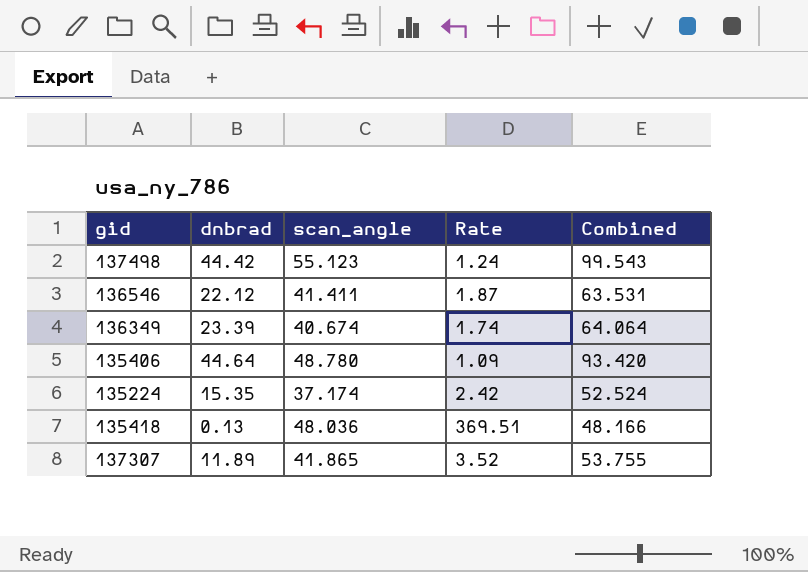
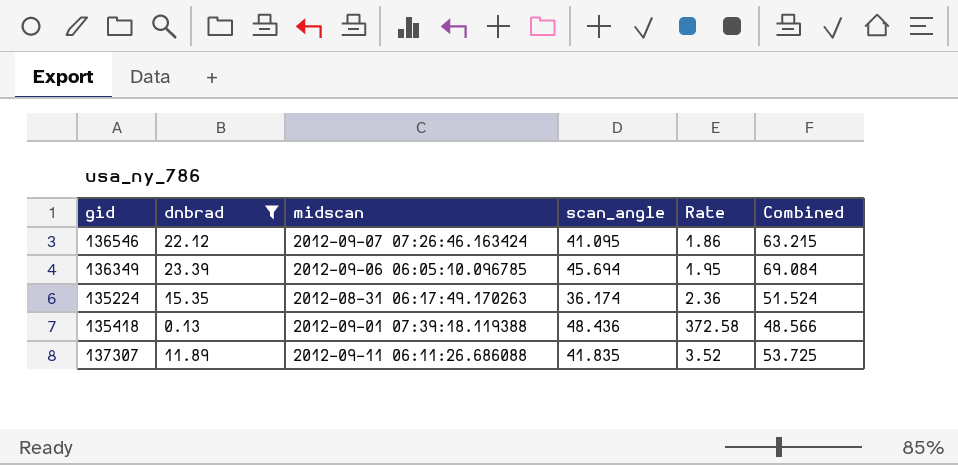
filter: none -> dnbrad <= 23.39
column midscan | position: none -> 3
136546 | scan_angle: 41.411 -> 41.095
136546 | Rate: 1.87 -> 1.86
136546 | Combined: 63.531 -> 63.215
136349 | scan_angle: 40.674 -> 45.694
136349 | Rate: 1.74 -> 1.95
136349 | Combined: 64.064 -> 69.084
135224 | scan_angle: 37.174 -> 36.174
135224 | Rate: 2.42 -> 2.36
135224 | Combined: 52.524 -> 51.524
135418 | scan_angle: 48.036 -> 48.436
135418 | Rate: 369.51 -> 372.58
135418 | Combined: 48.166 -> 48.566
137307 | scan_angle: 41.865 -> 41.835
137307 | Combined: 53.755 -> 53.725

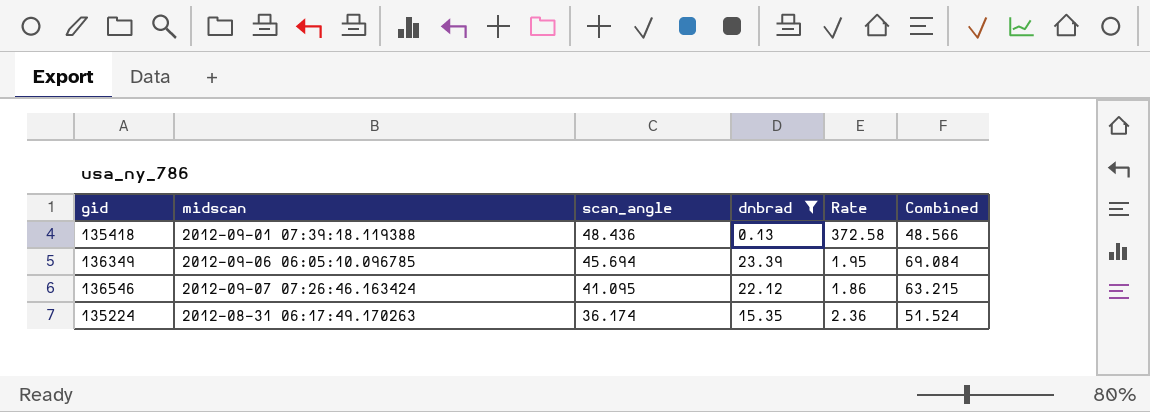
row order: none -> scan_angle descending
column dnbrad | position: 2 -> 4
row 137307: 11.89 | 2012-09-11 06:11:26.686088 | 41.835 | 3.52 | 53.725 -> none

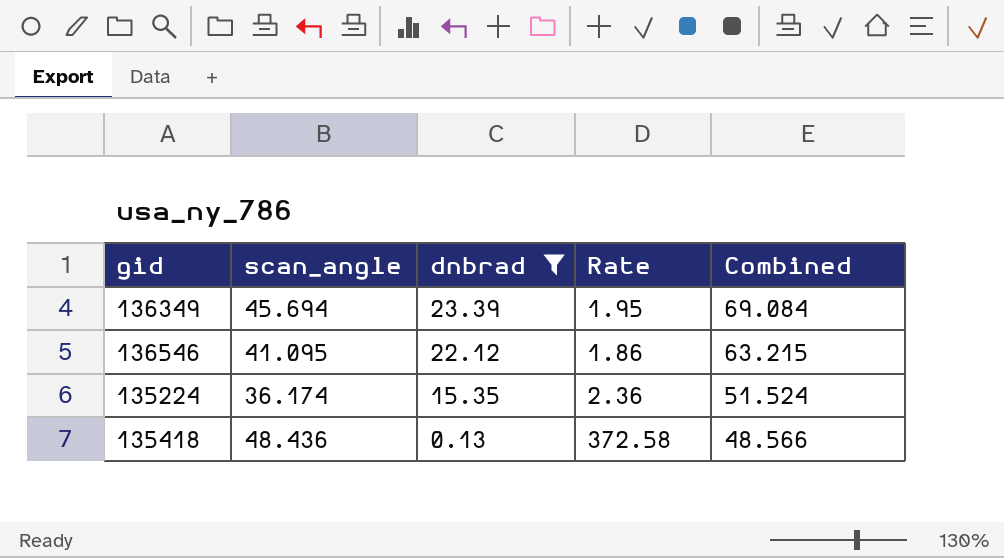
row order: scan_angle descending -> dnbrad descending
column midscan | position: 2 -> none

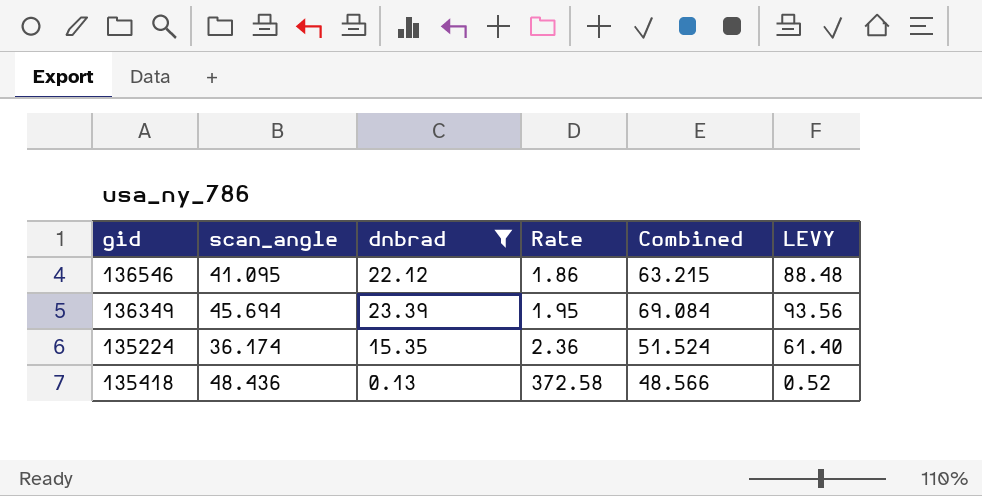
row order: dnbrad descending -> Rate ascending
column LEVY | formula: none -> [dnbrad] * 4

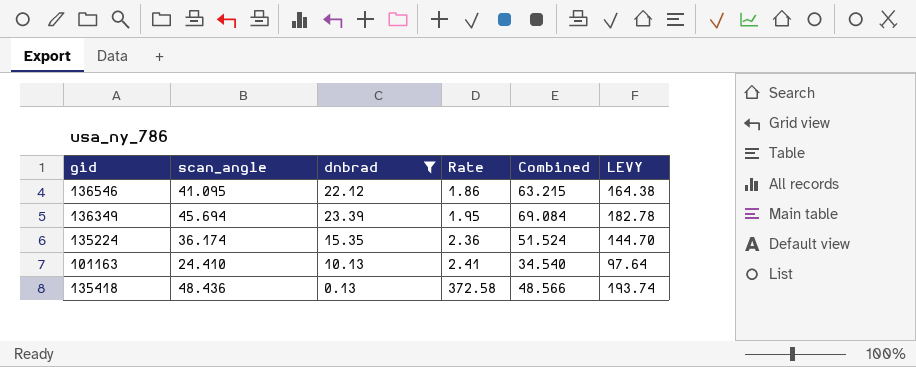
column LEVY | formula: [dnbrad] * 4 -> [scan_angle] * 4
row 101163: none -> 24.410 | 10.13 | 2.41 | 34.540 | 97.64

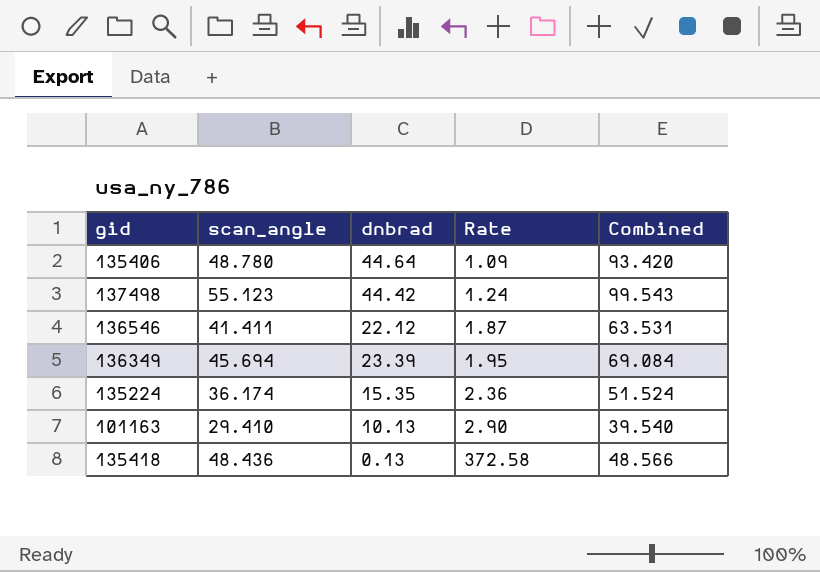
filter: dnbrad <= 23.39 -> none
column LEVY | formula: [scan_angle] * 4 -> none
136546 | scan_angle: 41.095 -> 41.411
136546 | Rate: 1.86 -> 1.87
136546 | Combined: 63.215 -> 63.531
101163 | scan_angle: 24.410 -> 29.410
101163 | Rate: 2.41 -> 2.90
101163 | Combined: 34.540 -> 39.540

